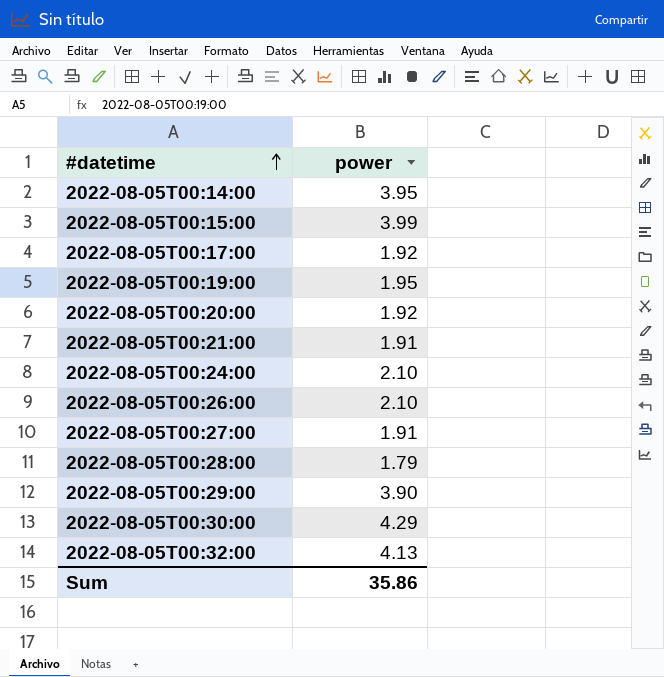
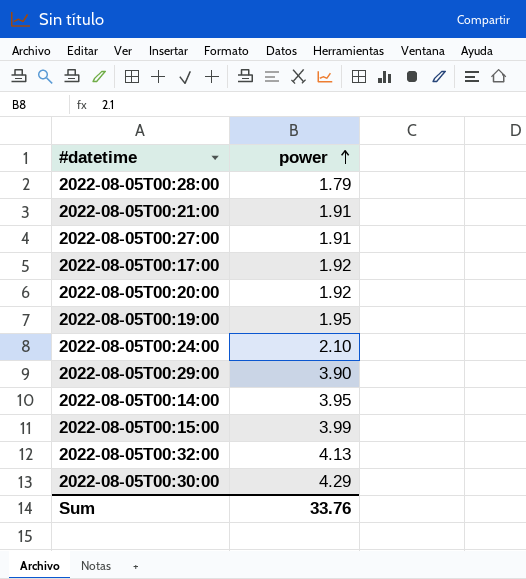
row order: #datetime ascending -> power ascending
row 2022-08-05T00:26:00: 2.10 -> none
Sum | power: 35.86 -> 33.76

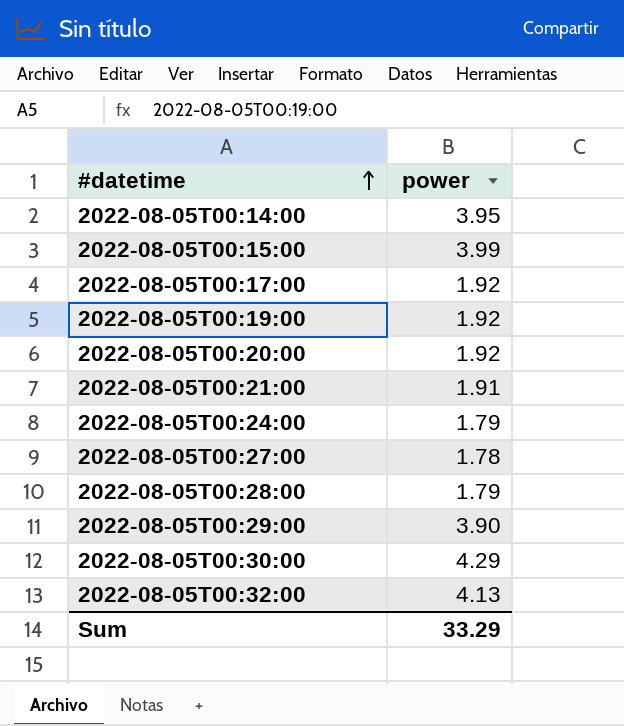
row order: power ascending -> #datetime ascending
2022-08-05T00:19:00 | power: 1.95 -> 1.92
2022-08-05T00:24:00 | power: 2.10 -> 1.79
2022-08-05T00:27:00 | power: 1.91 -> 1.78
Sum | power: 33.76 -> 33.29

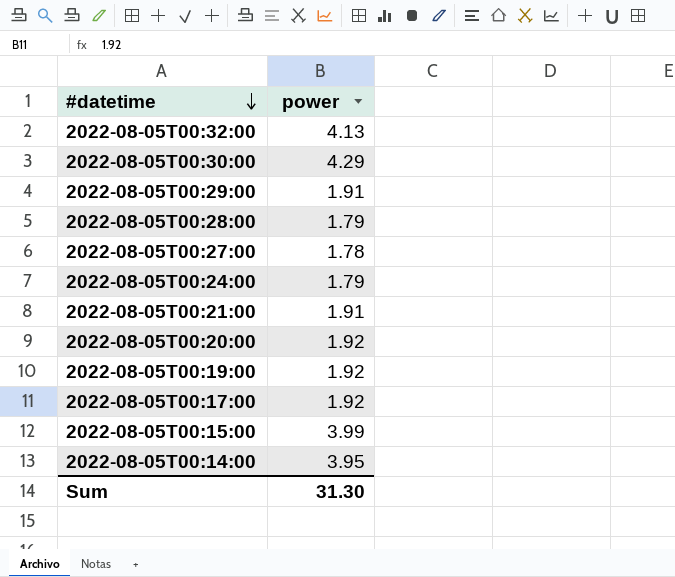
row order: #datetime ascending -> #datetime descending
2022-08-05T00:29:00 | power: 3.90 -> 1.91
Sum | power: 33.29 -> 31.30

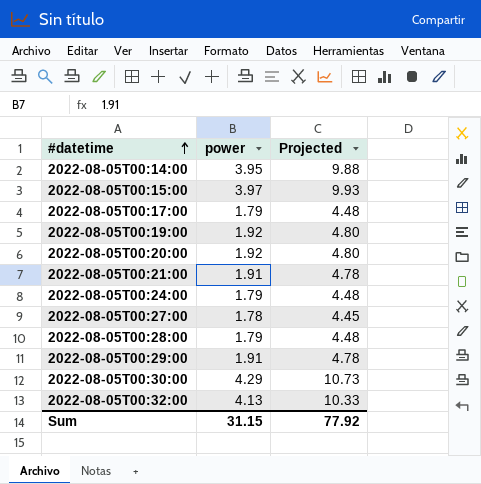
row order: #datetime descending -> #datetime ascending
column Projected | formula: none -> [power] * 2.5
2022-08-05T00:15:00 | power: 3.99 -> 3.97
2022-08-05T00:17:00 | power: 1.92 -> 1.79
Sum | power: 31.30 -> 31.15

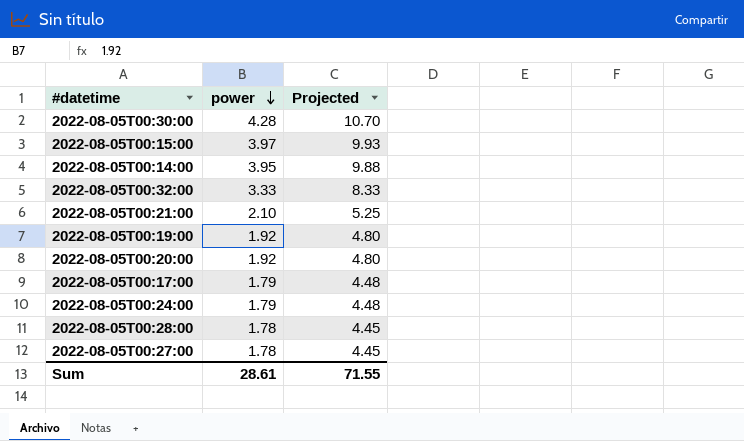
row order: #datetime ascending -> power descending
row 2022-08-05T00:29:00: 1.91 | 4.78 -> none
2022-08-05T00:30:00 | power: 4.29 -> 4.28
2022-08-05T00:30:00 | Projected: 10.73 -> 10.70
2022-08-05T00:32:00 | power: 4.13 -> 3.33
2022-08-05T00:32:00 | Projected: 10.33 -> 8.33
2022-08-05T00:21:00 | power: 1.91 -> 2.10
2022-08-05T00:21:00 | Projected: 4.78 -> 5.25
2022-08-05T00:28:00 | power: 1.79 -> 1.78
2022-08-05T00:28:00 | Projected: 4.48 -> 4.45
Sum | power: 31.15 -> 28.61
Sum | Projected: 77.92 -> 71.55

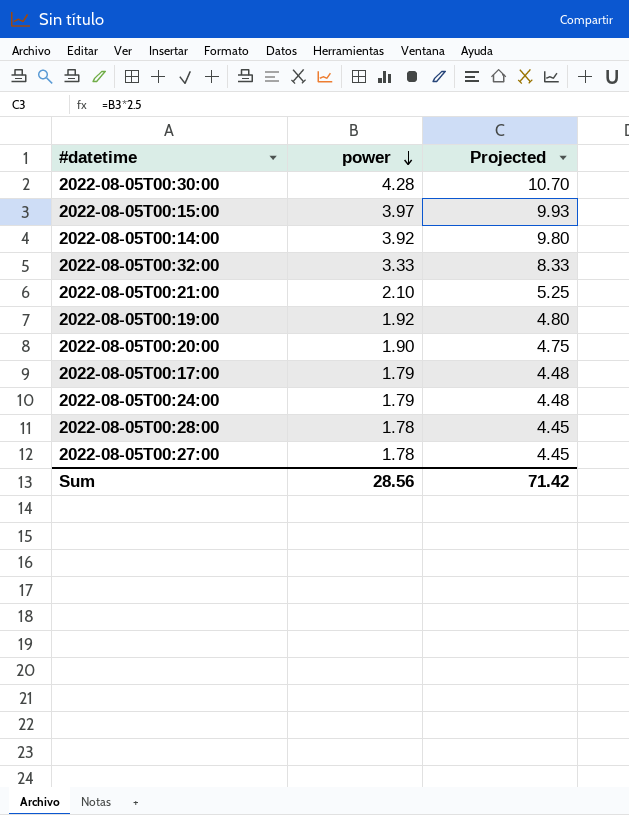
2022-08-05T00:14:00 | power: 3.95 -> 3.92
2022-08-05T00:14:00 | Projected: 9.88 -> 9.80
2022-08-05T00:20:00 | power: 1.92 -> 1.90
2022-08-05T00:20:00 | Projected: 4.80 -> 4.75
Sum | power: 28.61 -> 28.56
Sum | Projected: 71.55 -> 71.42

